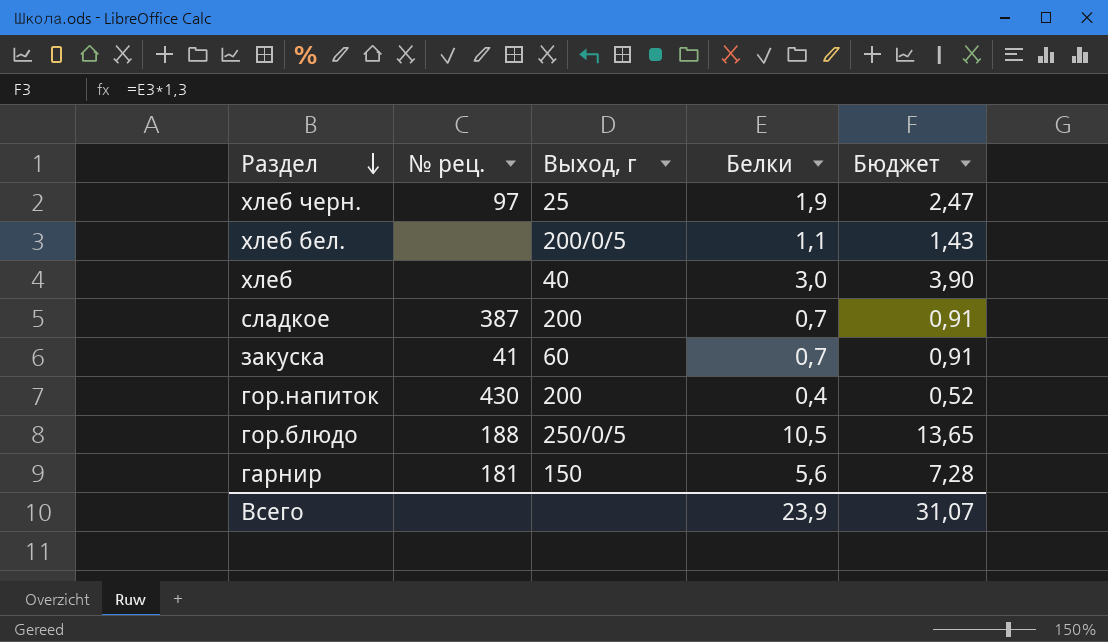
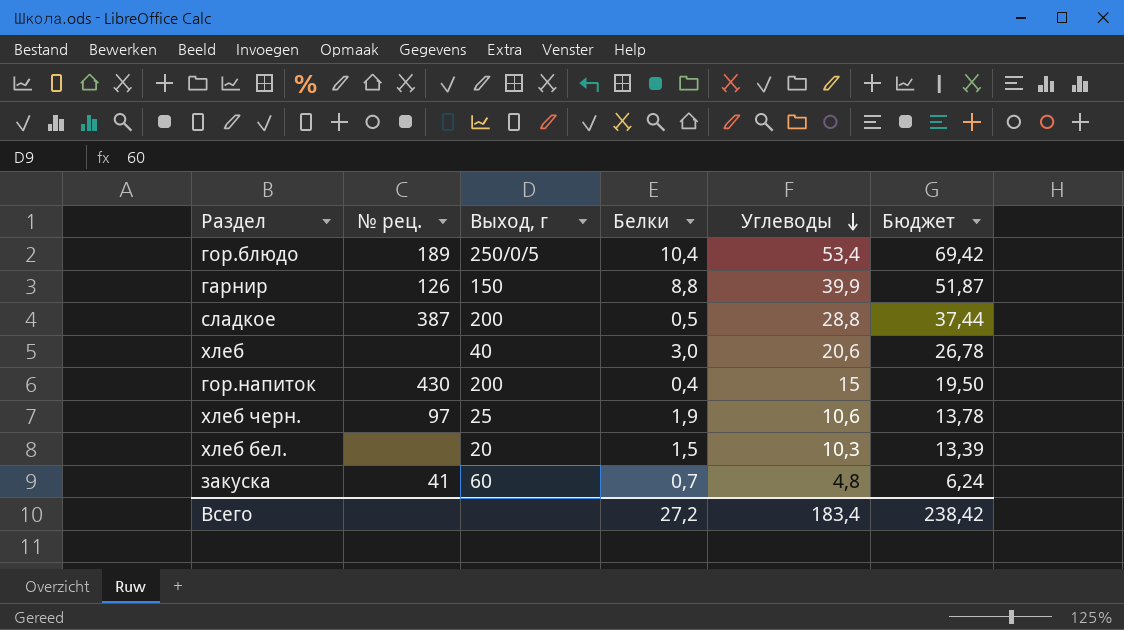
row order: Раздел descending -> Углеводы descending
column Углеводы | position: none -> 5
column Бюджет | formula: [Белки] * 1,3 -> [Углеводы] * 1,3
гор.блюдо | № рец.: 188 -> 189
гор.блюдо | Белки: 10,5 -> 10,4
гарнир | № рец.: 181 -> 126
гарнир | Белки: 5,6 -> 8,8
сладкое | Белки: 0,7 -> 0,5
хлеб бел. | Выход, г: 200/0/5 -> 20
хлеб бел. | Белки: 1,1 -> 1,5
Всего | Белки: 23,9 -> 27,2
Всего | Бюджет: 31,07 -> 238,42

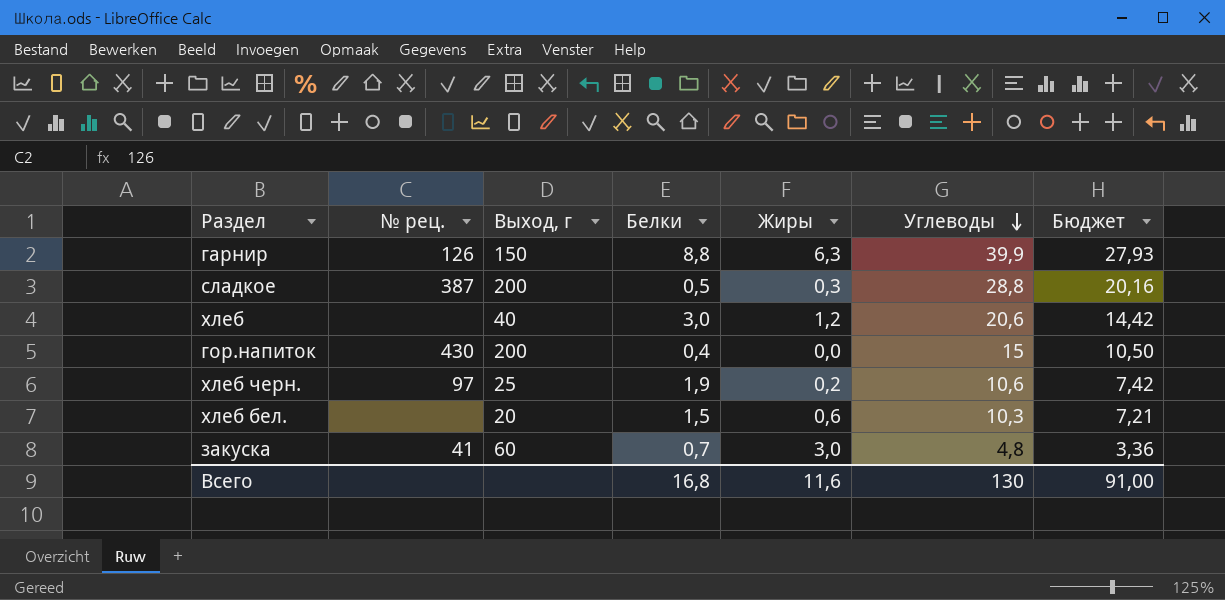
column Жиры | position: none -> 5
column Бюджет | formula: [Углеводы] * 1,3 -> [Углеводы] * 0,7
row гор.блюдо: 189 | 250/0/5 | 10,4 | 53,4 | 69,42 -> none
Всего | Белки: 27,2 -> 16,8
Всего | Углеводы: 183,4 -> 130
Всего | Бюджет: 238,42 -> 91,00

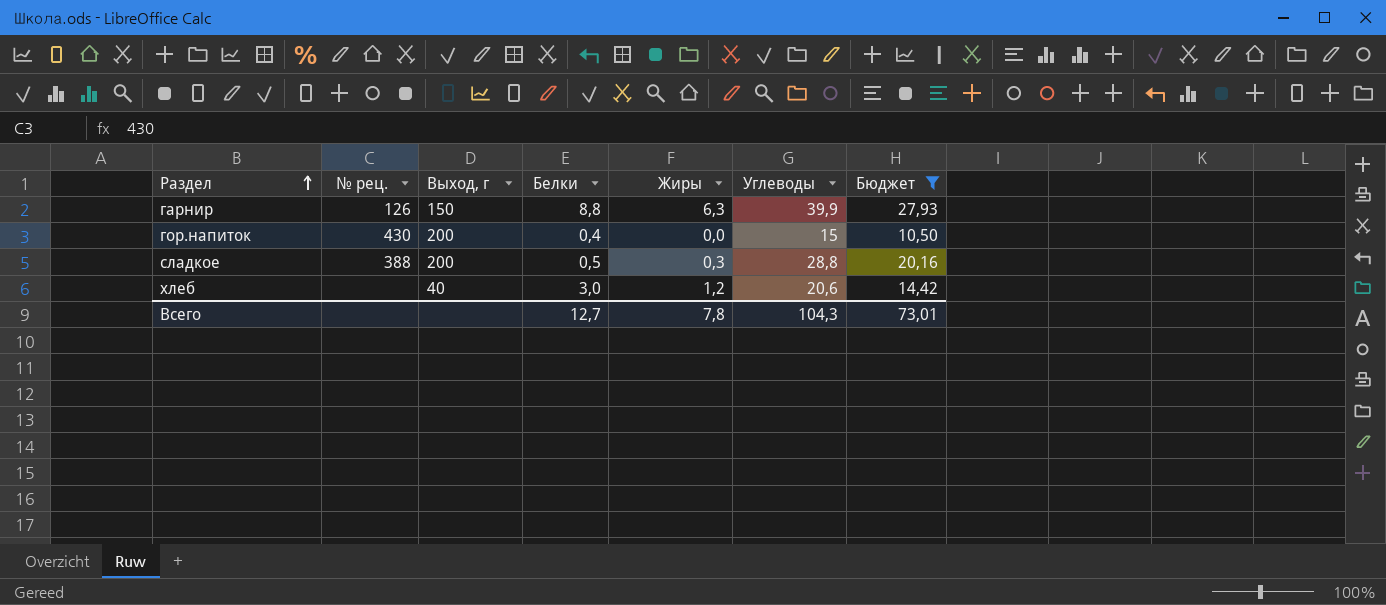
filter: none -> Бюджет >= 10,50
row order: Углеводы descending -> Раздел ascending
сладкое | № рец.: 387 -> 388
Всего | Белки: 16,8 -> 12,7
Всего | Жиры: 11,6 -> 7,8
Всего | Углеводы: 130 -> 104,3
Всего | Бюджет: 91,00 -> 73,01

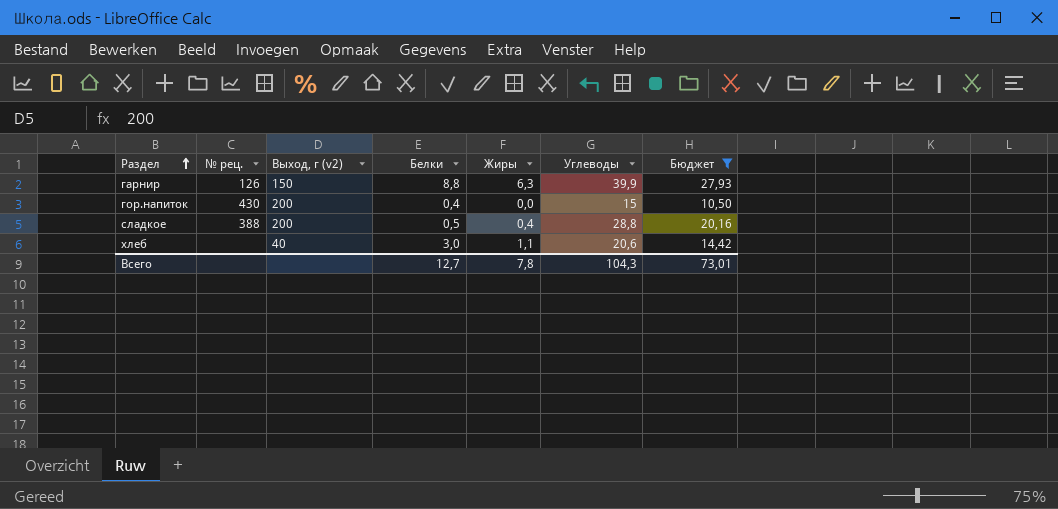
column name: Выход, г -> Выход, г (v2)
сладкое | Жиры: 0,3 -> 0,4
хлеб | Жиры: 1,2 -> 1,1

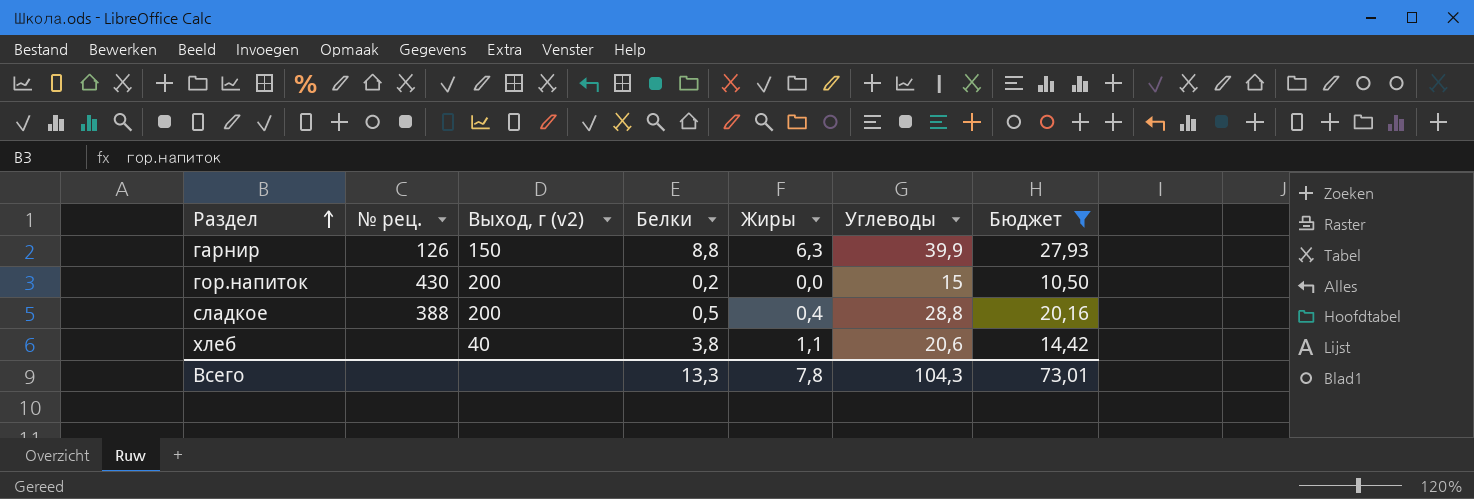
гор.напиток | Белки: 0,4 -> 0,2
хлеб | Белки: 3,0 -> 3,8
Всего | Белки: 12,7 -> 13,3

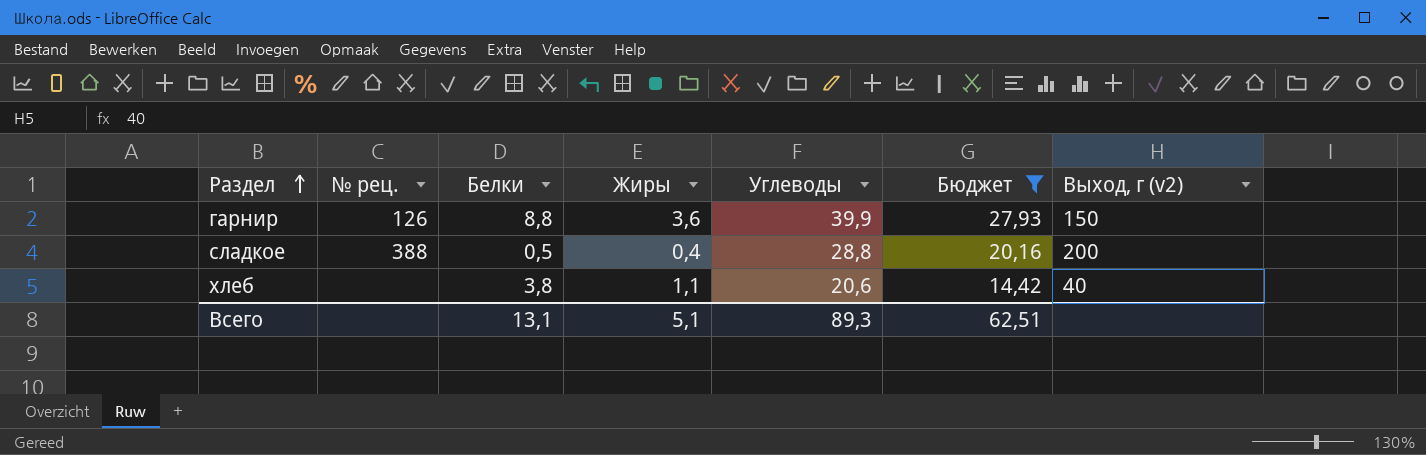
column Выход, г (v2) | position: 3 -> 7
row гор.напиток: 430 | 200 | 0,2 | 0,0 | 15 | 10,50 -> none
гарнир | Жиры: 6,3 -> 3,6
Всего | Белки: 13,3 -> 13,1
Всего | Жиры: 7,8 -> 5,1
Всего | Углеводы: 104,3 -> 89,3
Всего | Бюджет: 73,01 -> 62,51

